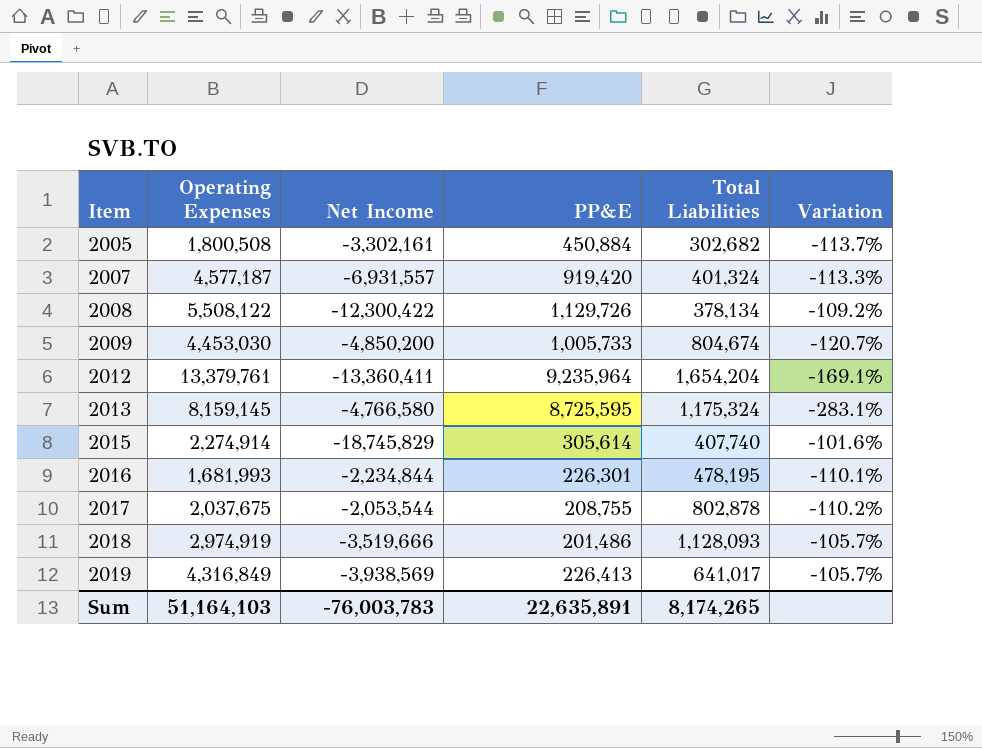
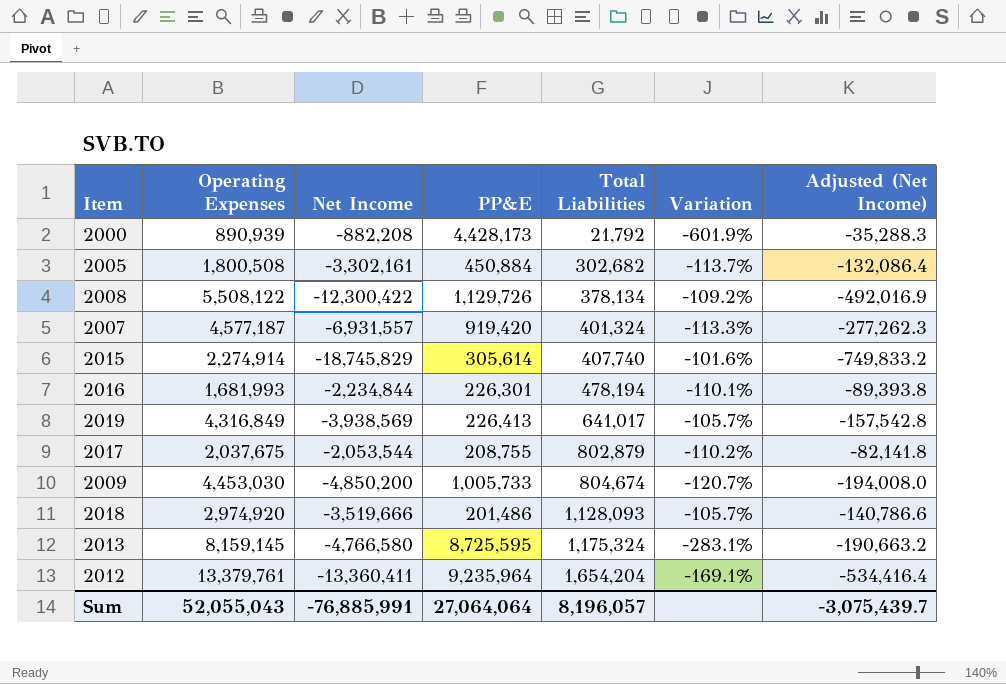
row order: Item ascending -> Total Liabilities ascending
column Adjusted (Net Income) | formula: none -> [Net Income] * 0.04
row 2000: none -> 890,939 | -882,208 | 4,428,173 | 21,792 | -601.9% | -35,288.3
2016 | Total Liabilities: 478,195 -> 478,194
2017 | Total Liabilities: 802,878 -> 802,879
2018 | Operating Expenses: 2,974,919 -> 2,974,920
Sum | Operating Expenses: 51,164,103 -> 52,055,043
Sum | Net Income: -76,003,783 -> -76,885,991
Sum | PP&E: 22,635,891 -> 27,064,064
Sum | Total Liabilities: 8,174,265 -> 8,196,057

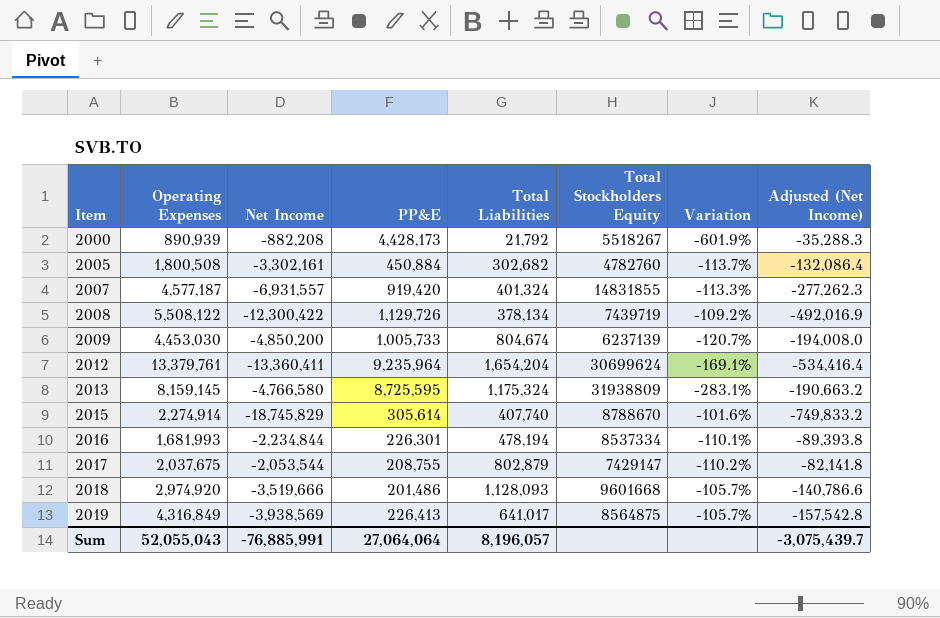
row order: Total Liabilities ascending -> Item ascending
column Total Stockholders Equity | position: none -> 6

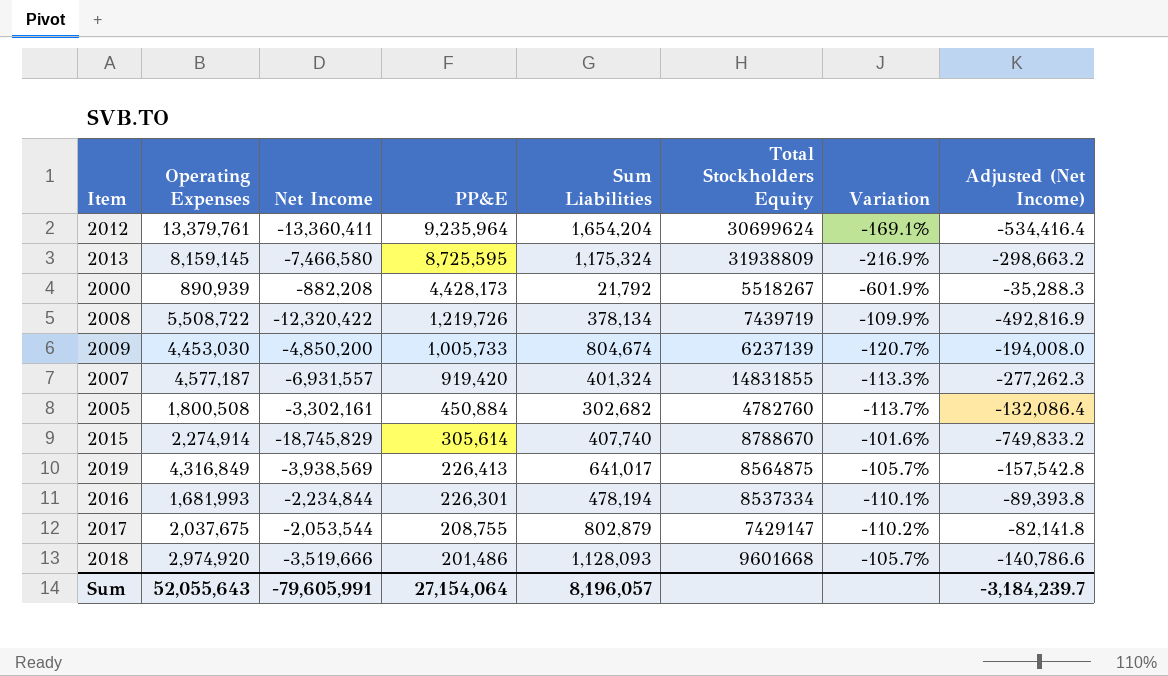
row order: Item ascending -> PP&E descending
column name: Total Liabilities -> Sum Liabilities
2013 | Net Income: -4,766,580 -> -7,466,580
2013 | Variation: -283.1% -> -216.9%
2013 | Adjusted (Net Income): -190,663.2 -> -298,663.2
2008 | Operating Expenses: 5,508,122 -> 5,508,722
2008 | Net Income: -12,300,422 -> -12,320,422
2008 | PP&E: 1,129,726 -> 1,219,726
2008 | Variation: -109.2% -> -109.9%
2008 | Adjusted (Net Income): -492,016.9 -> -492,816.9
Sum | Operating Expenses: 52,055,043 -> 52,055,643
Sum | Net Income: -76,885,991 -> -79,605,991
Sum | PP&E: 27,064,064 -> 27,154,064
Sum | Adjusted (Net Income): -3,075,439.7 -> -3,184,239.7

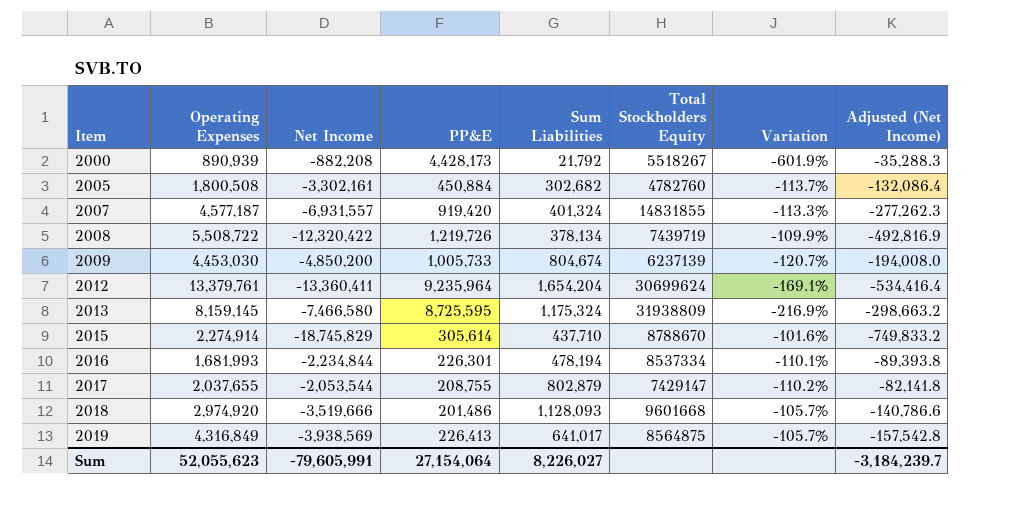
row order: PP&E descending -> Item ascending
2015 | Sum Liabilities: 407,740 -> 437,710
2017 | Operating Expenses: 2,037,675 -> 2,037,655
Sum | Operating Expenses: 52,055,643 -> 52,055,623
Sum | Sum Liabilities: 8,196,057 -> 8,226,027

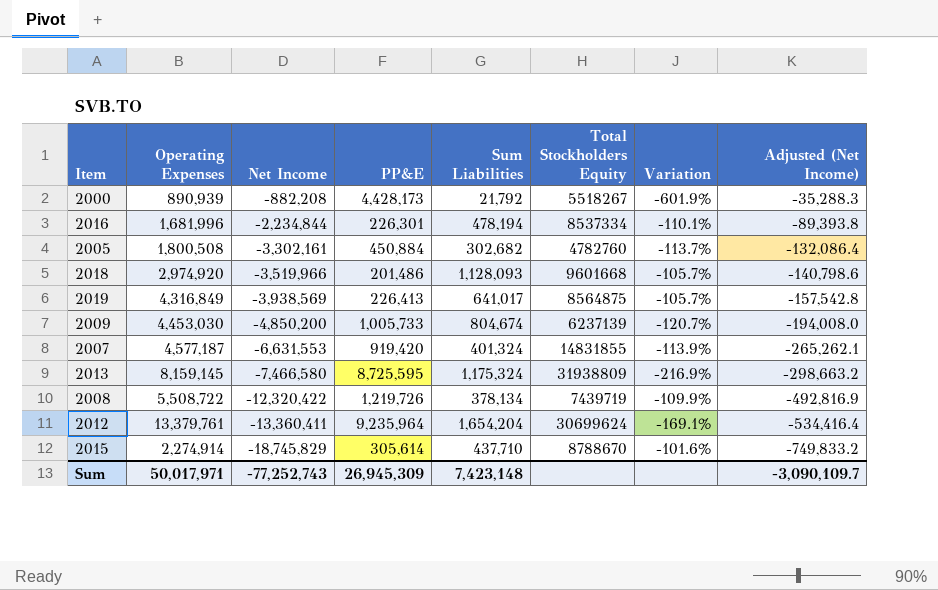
row order: Item ascending -> Net Income descending
row 2017: 2,037,655 | -2,053,544 | 208,755 | 802,879 | 7429147 | -110.2% | -82,141.8 -> none
2016 | Operating Expenses: 1,681,993 -> 1,681,996
2018 | Net Income: -3,519,666 -> -3,519,966
2018 | Adjusted (Net Income): -140,786.6 -> -140,798.6
2007 | Net Income: -6,931,557 -> -6,631,553
2007 | Variation: -113.3% -> -113.9%
2007 | Adjusted (Net Income): -277,262.3 -> -265,262.1
Sum | Operating Expenses: 52,055,623 -> 50,017,971
Sum | Net Income: -79,605,991 -> -77,252,743
Sum | PP&E: 27,154,064 -> 26,945,309
Sum | Sum Liabilities: 8,226,027 -> 7,423,148
Sum | Adjusted (Net Income): -3,184,239.7 -> -3,090,109.7

